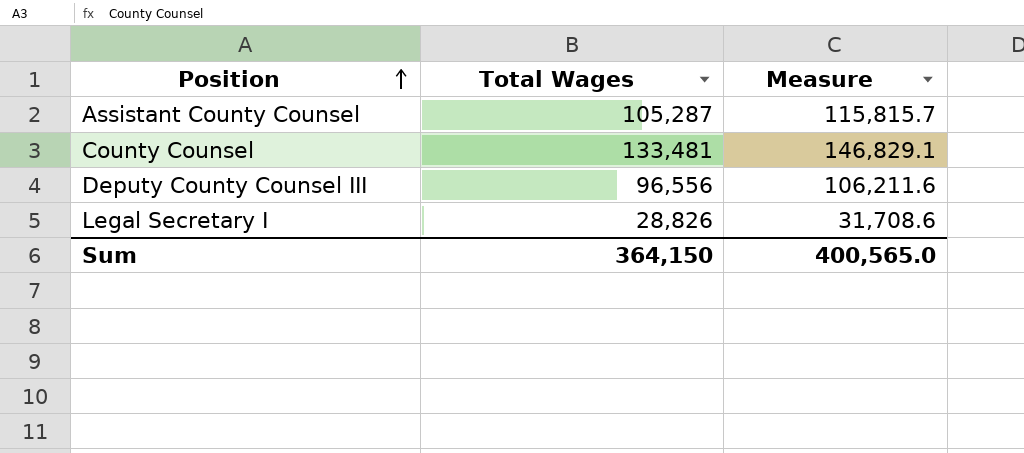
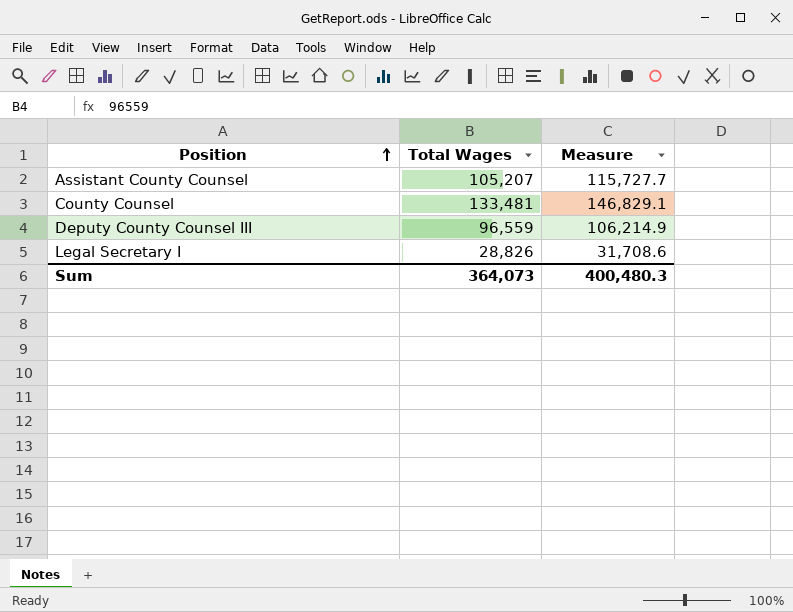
Assistant County Counsel | Total Wages: 105,287 -> 105,207
Assistant County Counsel | Measure: 115,815.7 -> 115,727.7
Deputy County Counsel III | Total Wages: 96,556 -> 96,559
Deputy County Counsel III | Measure: 106,211.6 -> 106,214.9
Sum | Total Wages: 364,150 -> 364,073
Sum | Measure: 400,565.0 -> 400,480.3

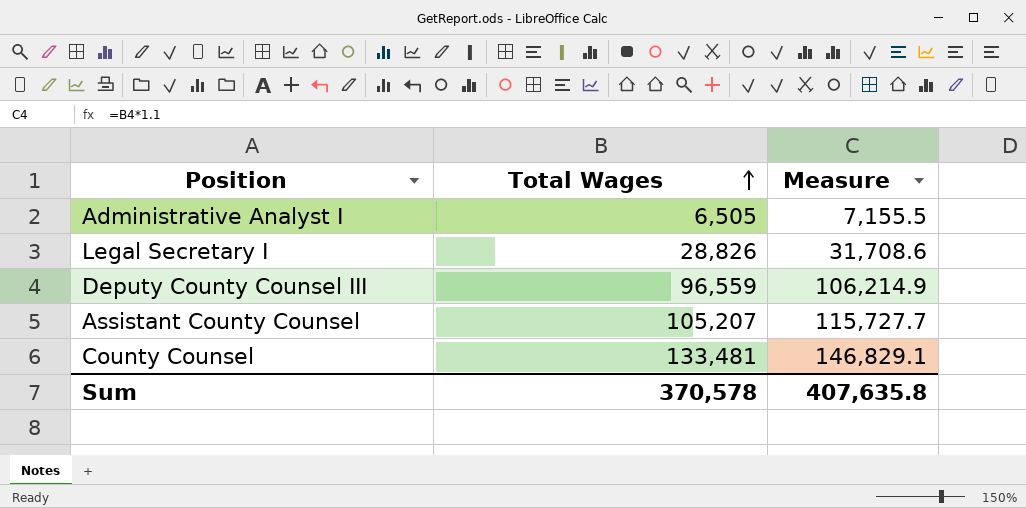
row order: Position ascending -> Total Wages ascending
row Administrative Analyst I: none -> 6,505 | 7,155.5
Sum | Total Wages: 364,073 -> 370,578
Sum | Measure: 400,480.3 -> 407,635.8

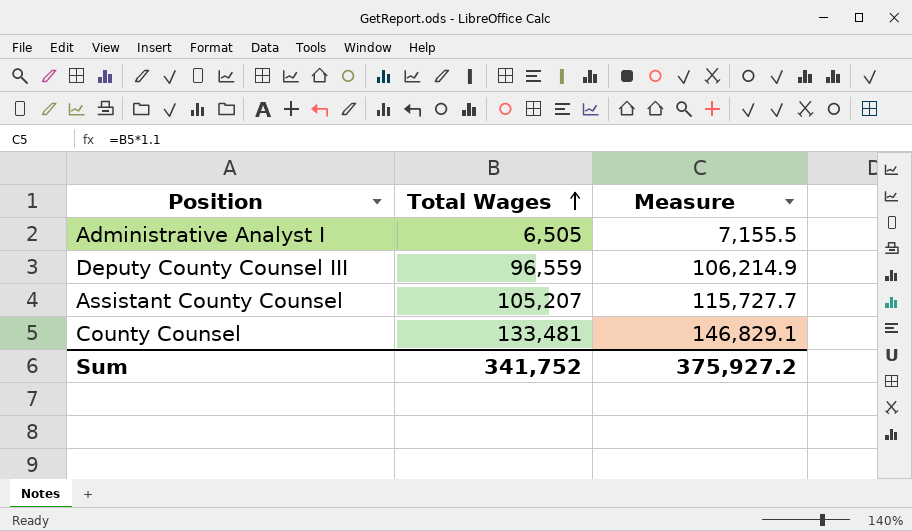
row Legal Secretary I: 28,826 | 31,708.6 -> none
Sum | Total Wages: 370,578 -> 341,752
Sum | Measure: 407,635.8 -> 375,927.2

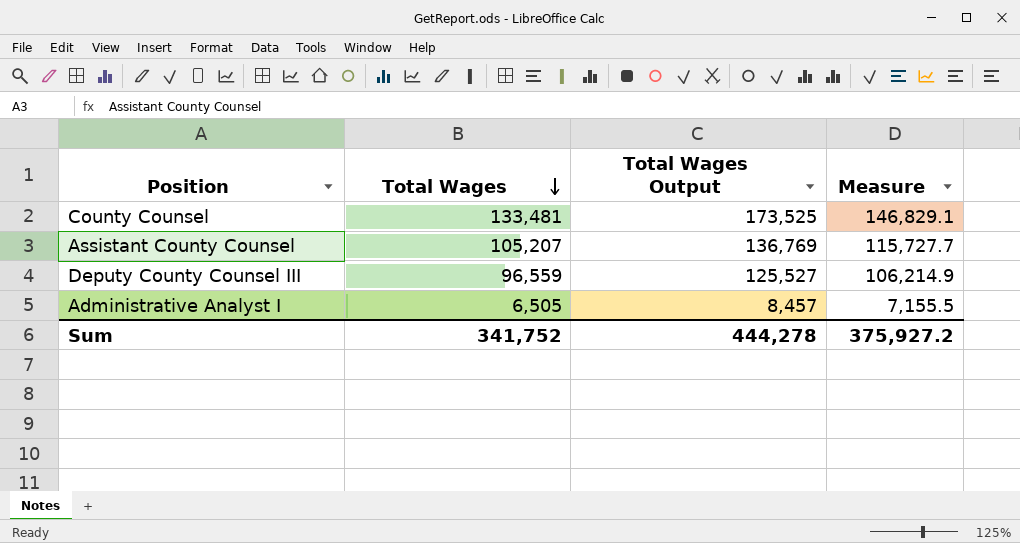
row order: Total Wages ascending -> Total Wages descending
column Total Wages Output | formula: none -> [Total Wages] * 1.3

